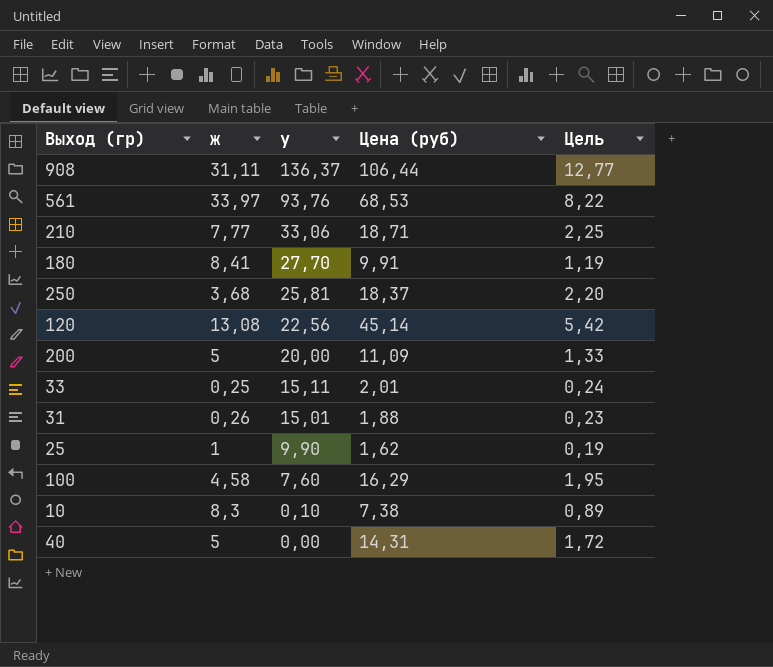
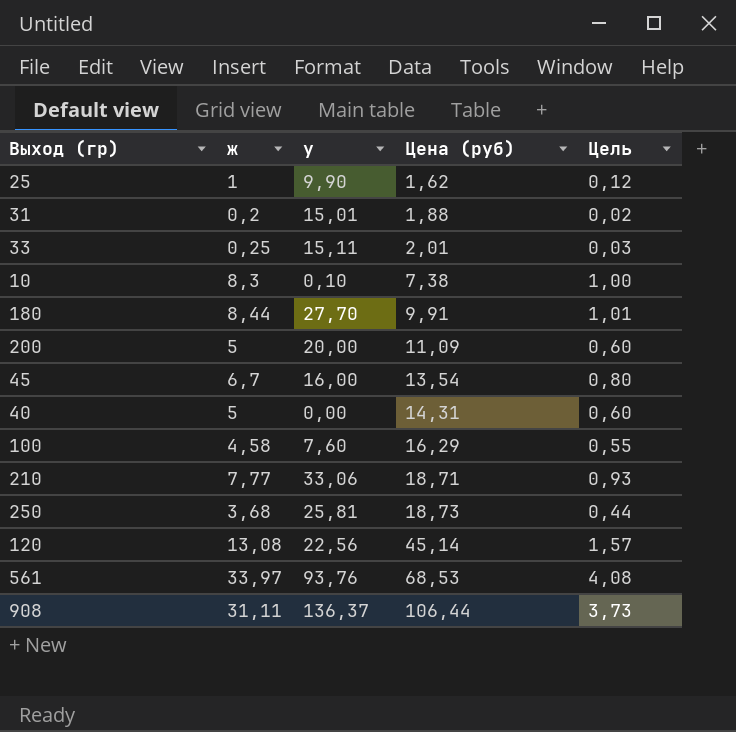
row order: у descending -> Цена (руб) ascending
column Цель | formula: [Цена (руб)] * 0,12 -> [ж] * 0,12
31 | ж: 0,26 -> 0,2
180 | ж: 8,41 -> 8,44
row 45: none -> 6,7 | 16,00 | 13,54 | 0,80
250 | Цена (руб): 18,37 -> 18,73

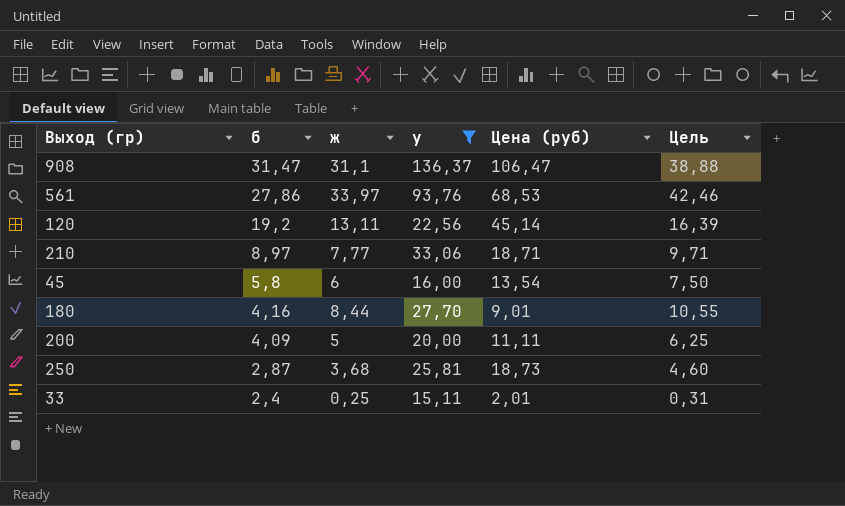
filter: none -> у >= 15,11
row order: Цена (руб) ascending -> б descending
column б | position: none -> 2
column Цель | formula: [ж] * 0,12 -> [ж] * 1,25
908 | ж: 31,11 -> 31,1
908 | Цена (руб): 106,44 -> 106,47
120 | ж: 13,08 -> 13,11
45 | ж: 6,7 -> 6
180 | Цена (руб): 9,91 -> 9,01
200 | Цена (руб): 11,09 -> 11,11

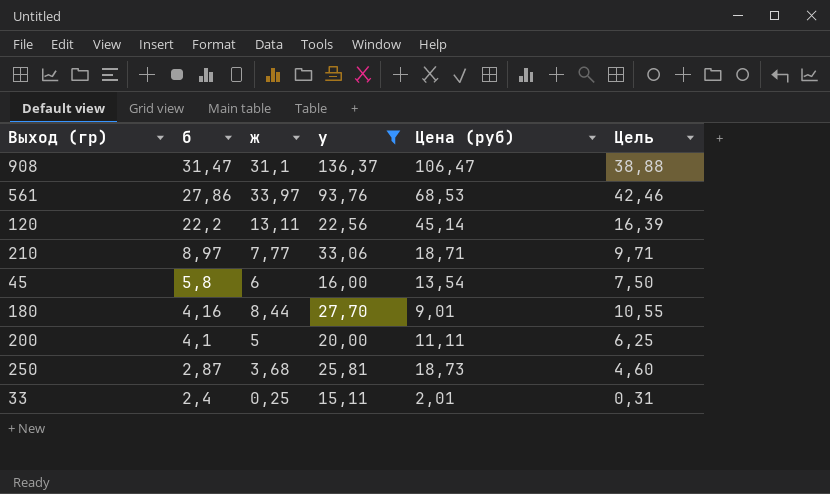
120 | б: 19,2 -> 22,2
200 | б: 4,09 -> 4,1

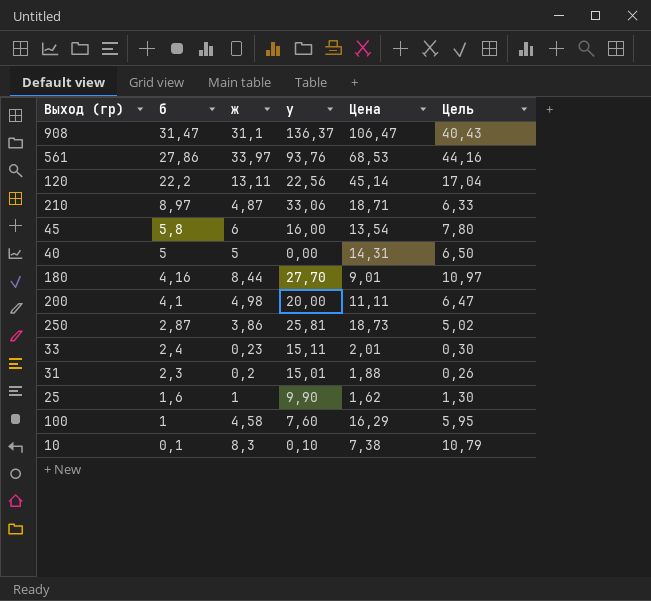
filter: у >= 15,11 -> none
column name: Цена (руб) -> Цена
column Цель | formula: [ж] * 1,25 -> [ж] * 1,3
210 | ж: 7,77 -> 4,87
200 | ж: 5 -> 4,98
250 | ж: 3,68 -> 3,86
33 | ж: 0,25 -> 0,23

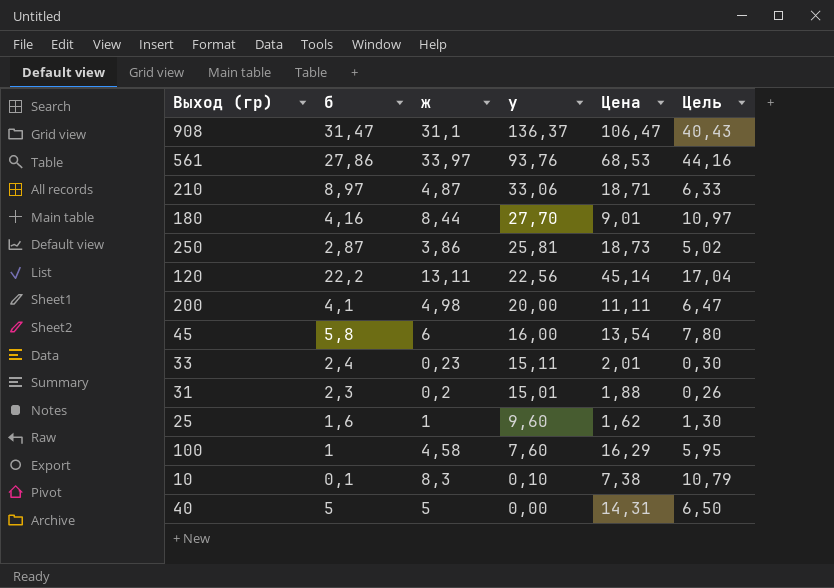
row order: б descending -> у descending
25 | у: 9,90 -> 9,60

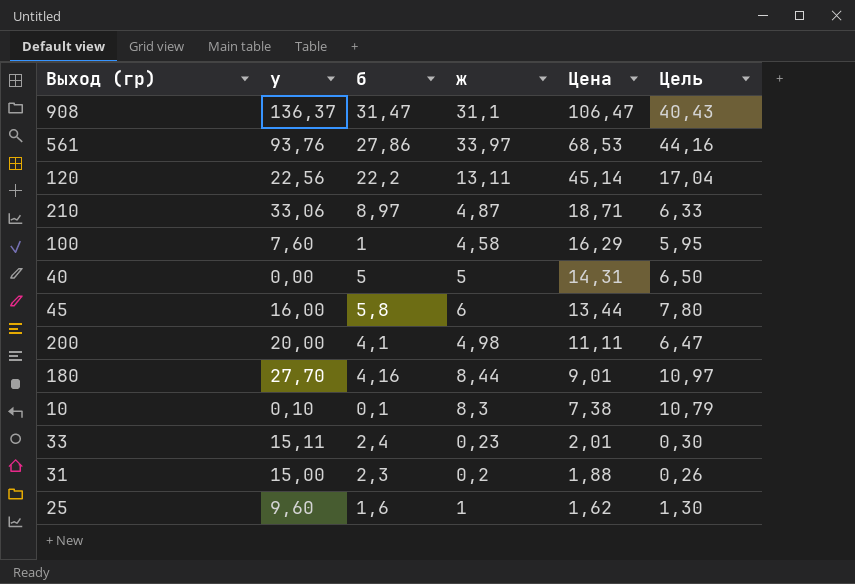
row order: у descending -> Цена descending
column у | position: 4 -> 2
row 250: 2,87 | 3,86 | 25,81 | 18,73 | 5,02 -> none
45 | Цена: 13,54 -> 13,44
31 | у: 15,01 -> 15,00

